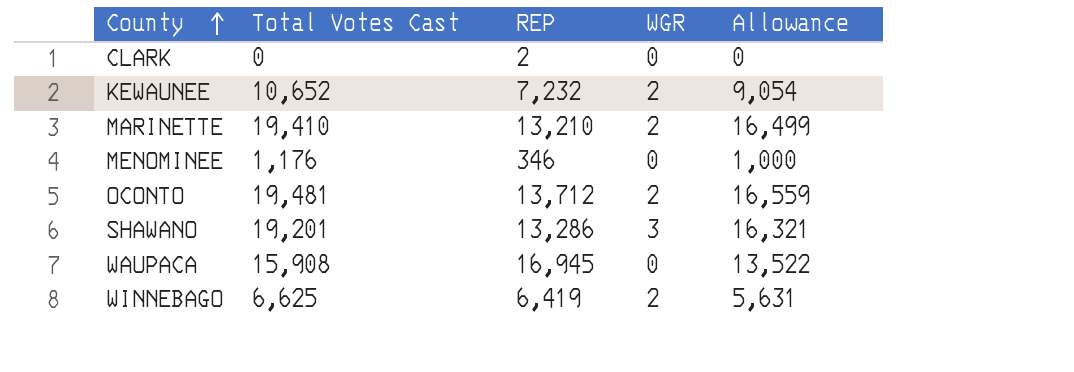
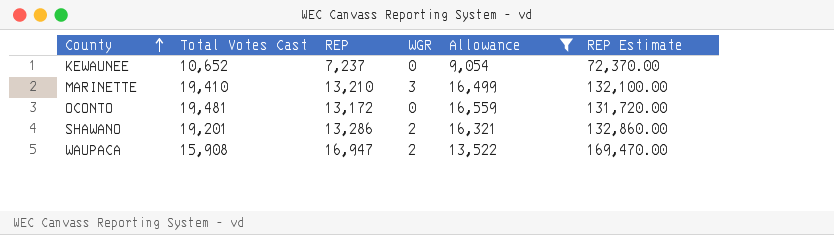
filter: none -> Allowance >= 9,054
column REP Estimate | formula: none -> [REP] * 10
KEWAUNEE | REP: 7,232 -> 7,237
KEWAUNEE | WGR: 2 -> 0
MARINETTE | WGR: 2 -> 3
OCONTO | REP: 13,712 -> 13,172
OCONTO | WGR: 2 -> 0
SHAWANO | WGR: 3 -> 2
WAUPACA | REP: 16,945 -> 16,947
WAUPACA | WGR: 0 -> 2

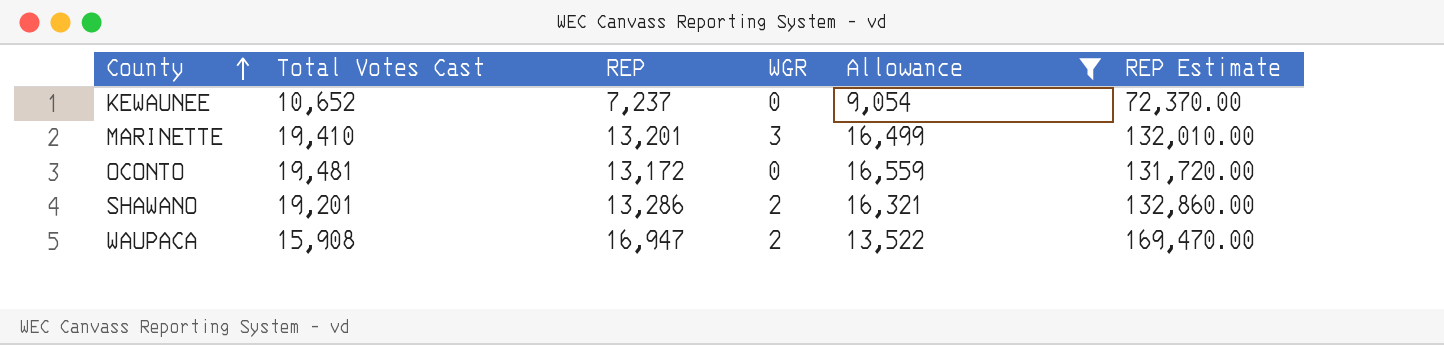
MARINETTE | REP: 13,210 -> 13,201
MARINETTE | REP Estimate: 132,100.00 -> 132,010.00

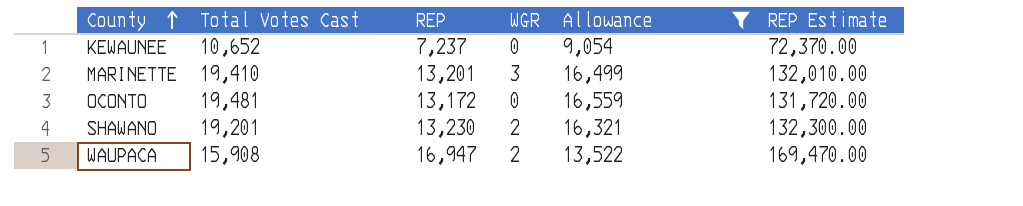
SHAWANO | REP: 13,286 -> 13,230
SHAWANO | REP Estimate: 132,860.00 -> 132,300.00

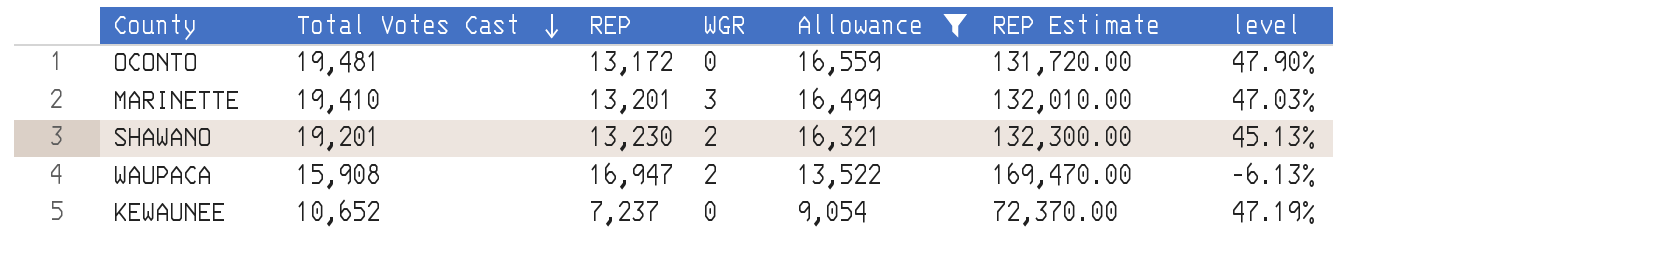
row order: County ascending -> Total Votes Cast descending
column level | formula: none -> ([Total Votes Cast] - [REP]) / [REP]

